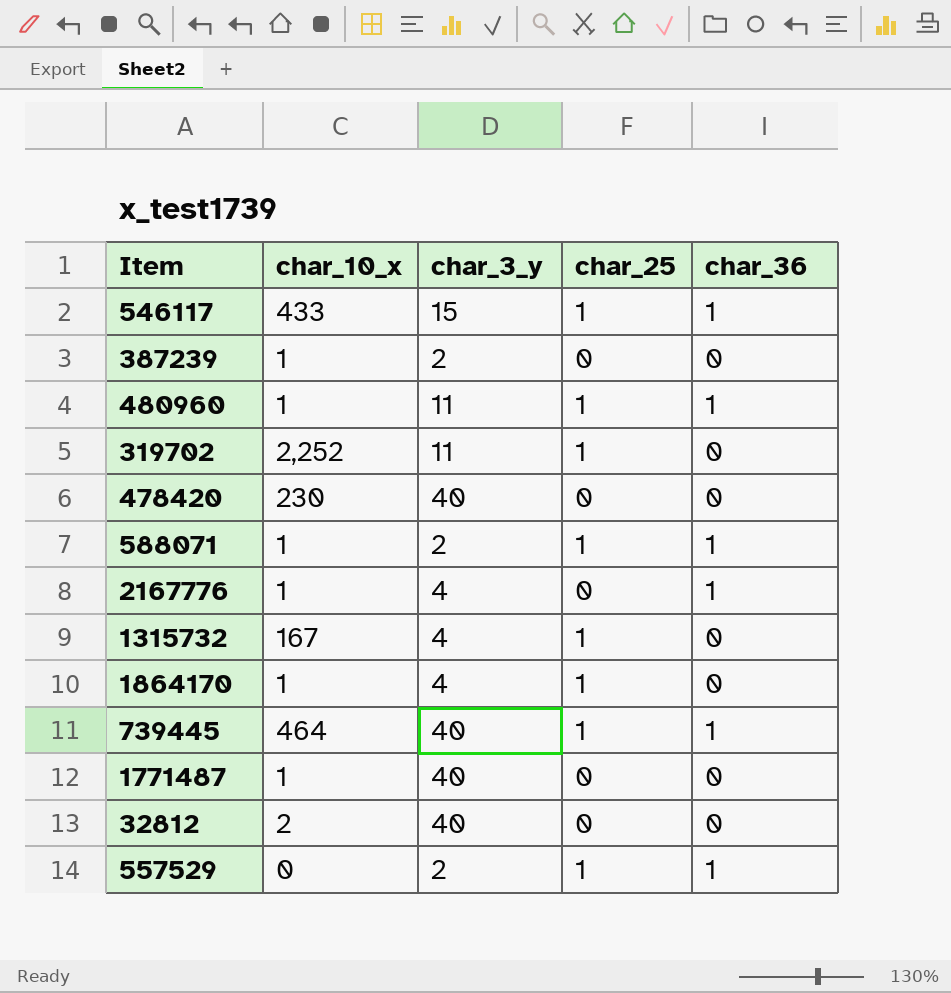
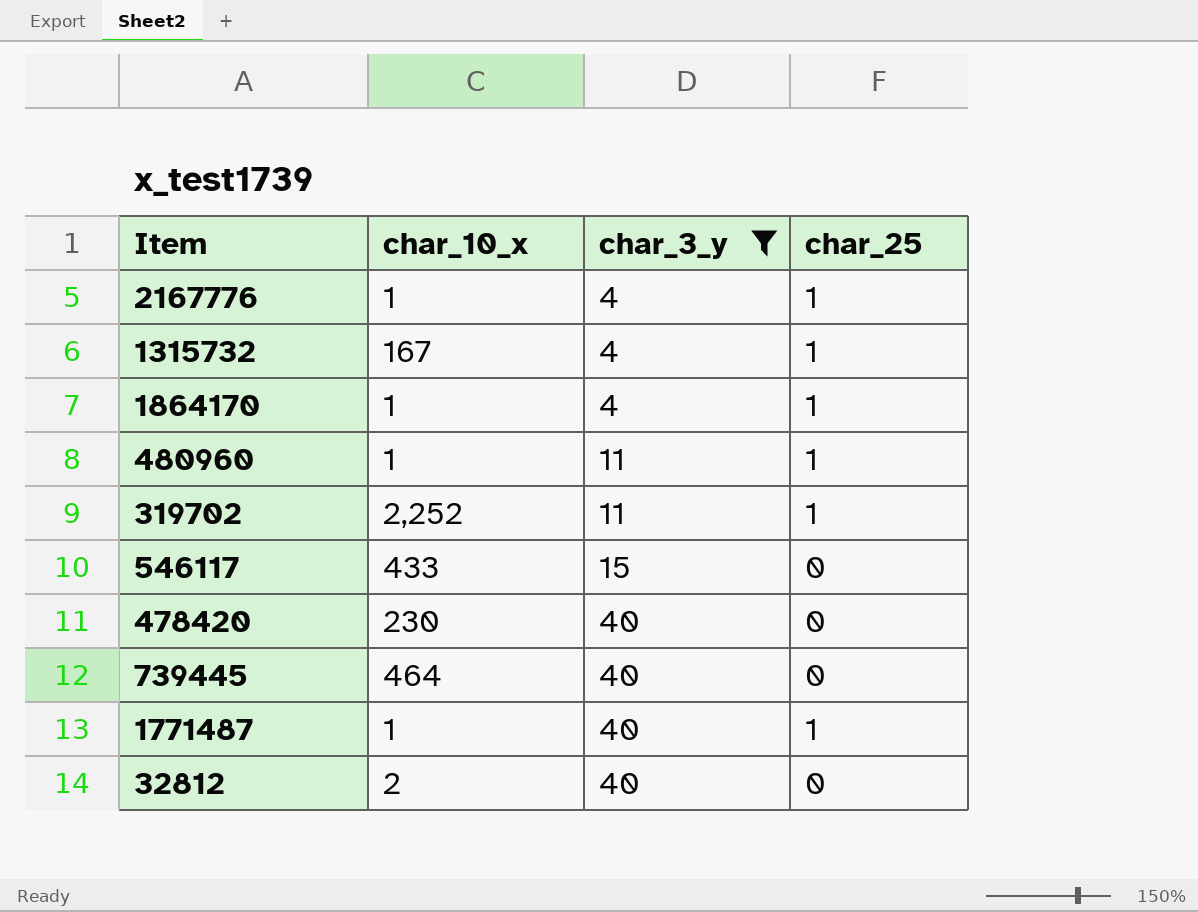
filter: none -> char_3_y != 2
row order: none -> char_3_y ascending
column char_36 | position: 5 -> none
2167776 | char_25: 0 -> 1
546117 | char_25: 1 -> 0
739445 | char_25: 1 -> 0
1771487 | char_25: 0 -> 1

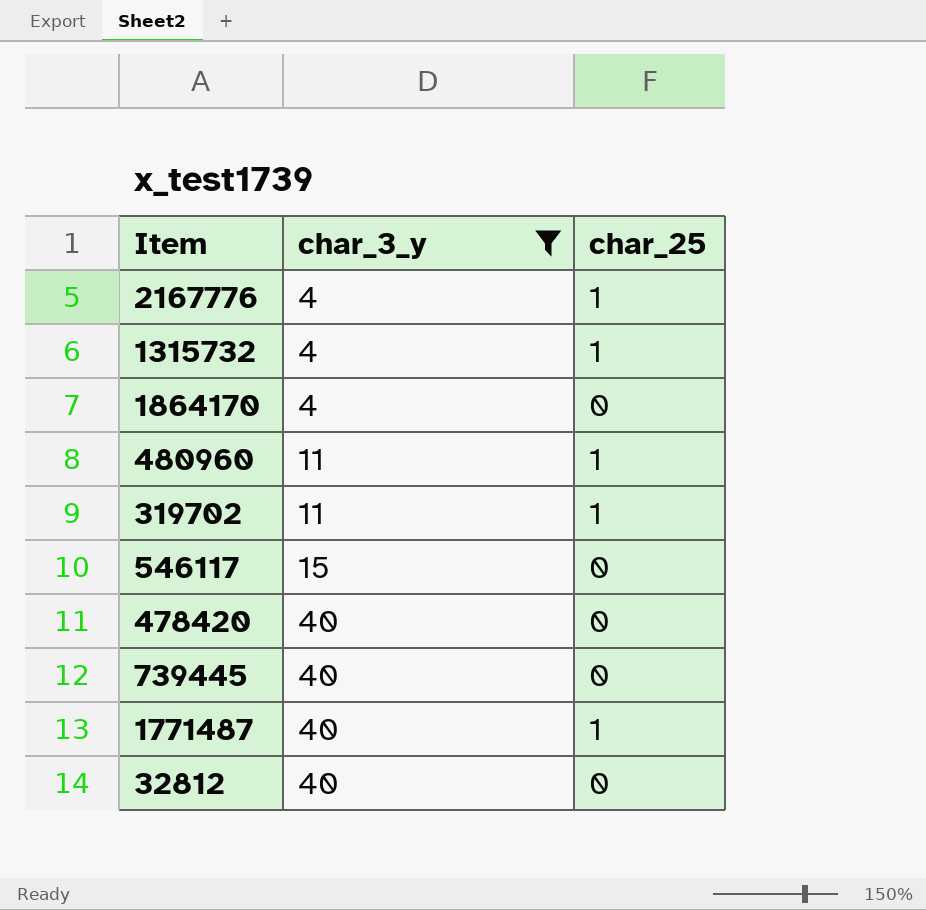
column char_10_x | position: 2 -> none
1864170 | char_25: 1 -> 0

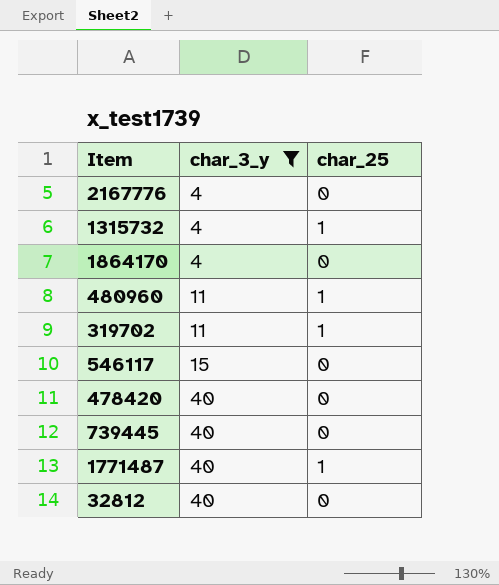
2167776 | char_25: 1 -> 0

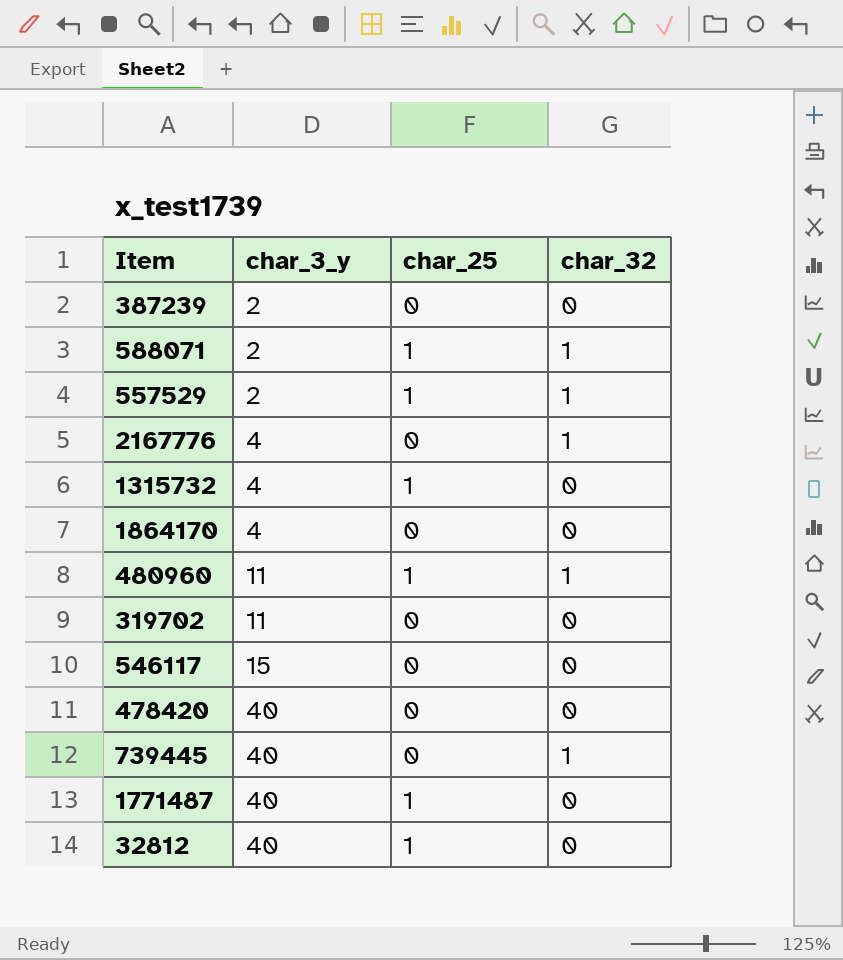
filter: char_3_y != 2 -> none
column char_32 | position: none -> 4
319702 | char_25: 1 -> 0
32812 | char_25: 0 -> 1

